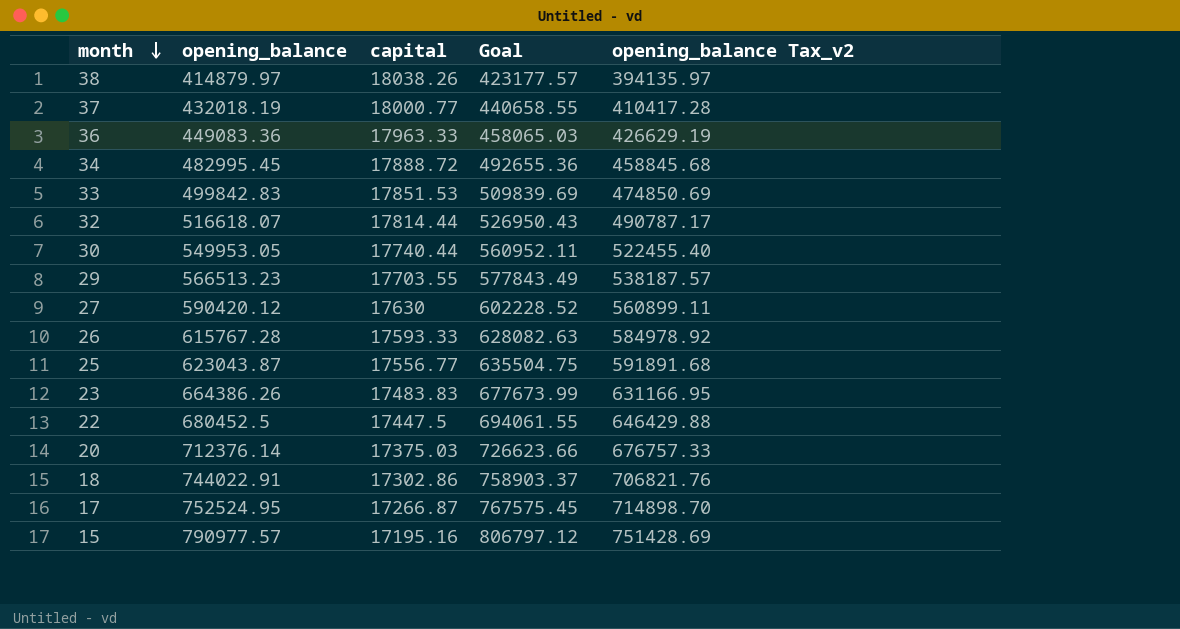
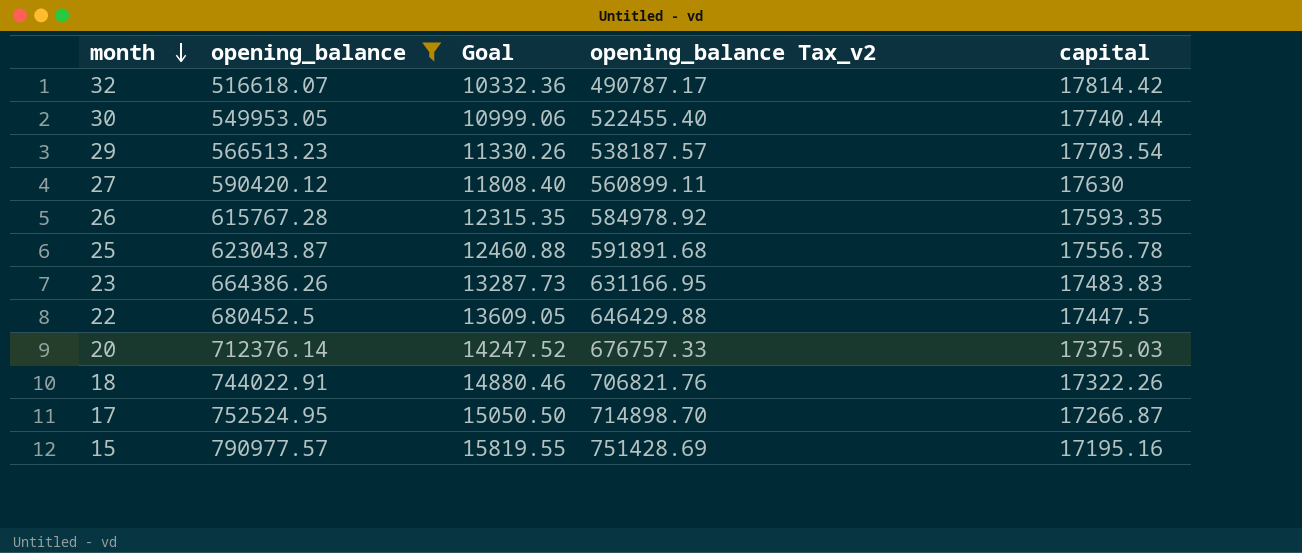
filter: none -> opening_balance >= 516618.07
column Goal | formula: [opening_balance] * 1.02 -> [opening_balance] * 0.02
column capital | position: 3 -> 5
32 | capital: 17814.44 -> 17814.42
29 | capital: 17703.55 -> 17703.54
26 | capital: 17593.33 -> 17593.35
25 | capital: 17556.77 -> 17556.78
18 | capital: 17302.86 -> 17322.26

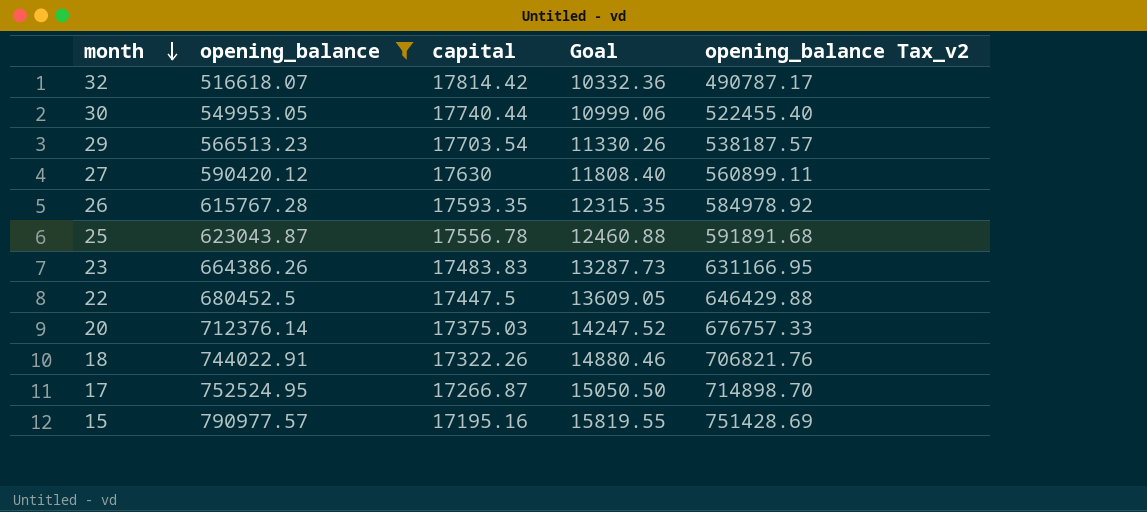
column capital | position: 5 -> 3

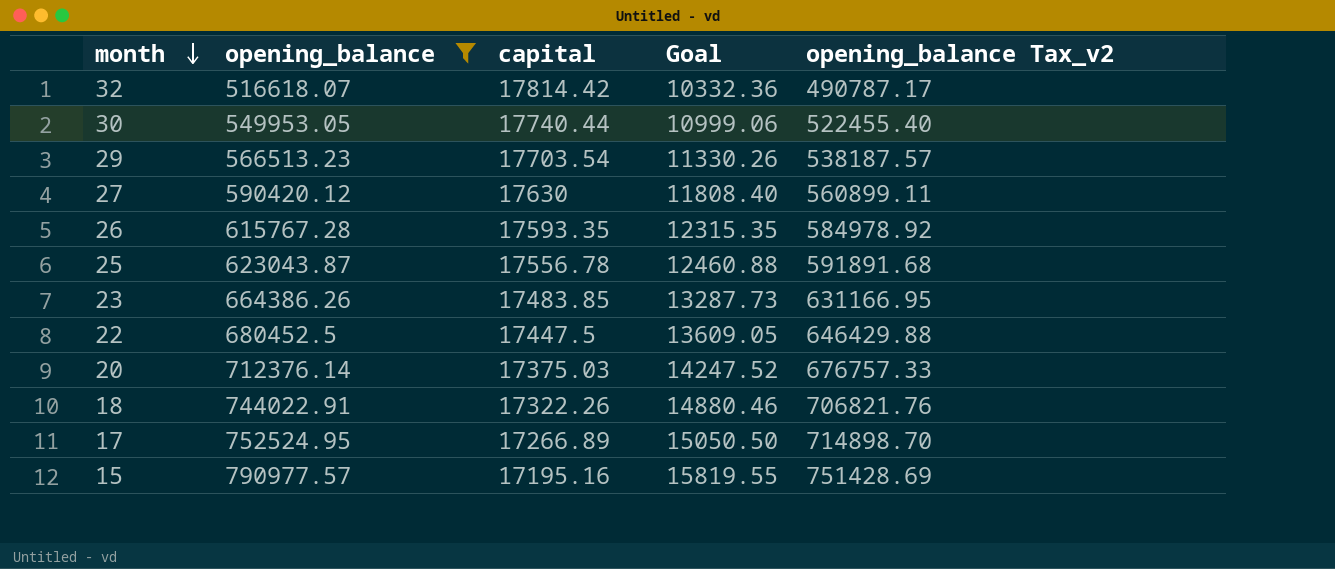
23 | capital: 17483.83 -> 17483.85
17 | capital: 17266.87 -> 17266.89

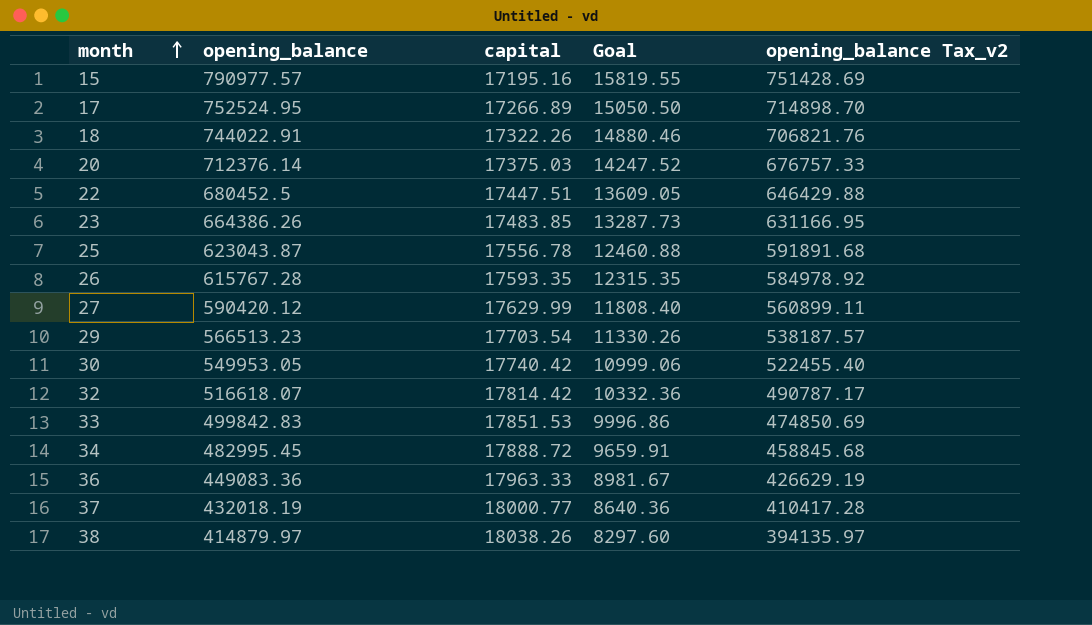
filter: opening_balance >= 516618.07 -> none
row order: month descending -> month ascending
22 | capital: 17447.5 -> 17447.51
27 | capital: 17630 -> 17629.99
30 | capital: 17740.44 -> 17740.42

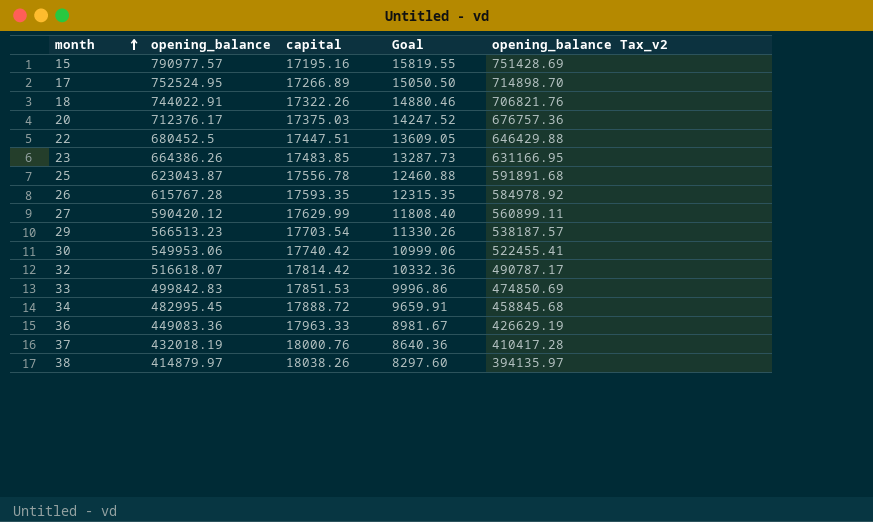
20 | opening_balance: 712376.14 -> 712376.17
20 | opening_balance Tax_v2: 676757.33 -> 676757.36
30 | opening_balance: 549953.05 -> 549953.06
30 | opening_balance Tax_v2: 522455.40 -> 522455.41
37 | capital: 18000.77 -> 18000.76

